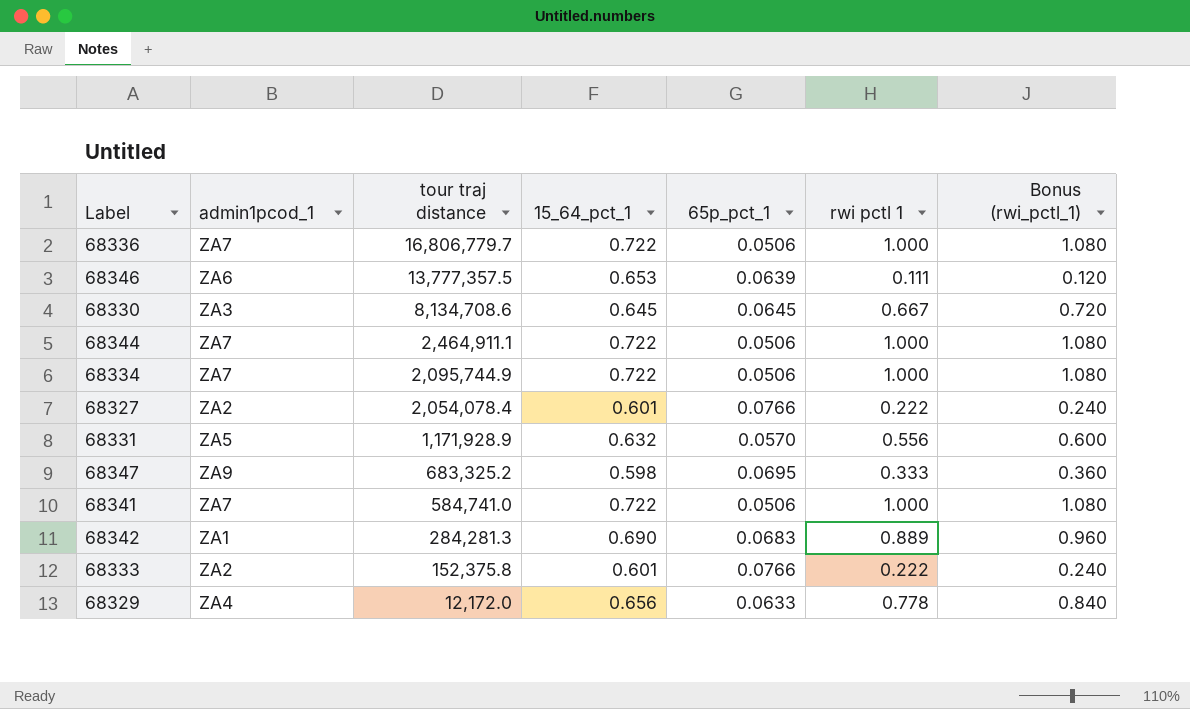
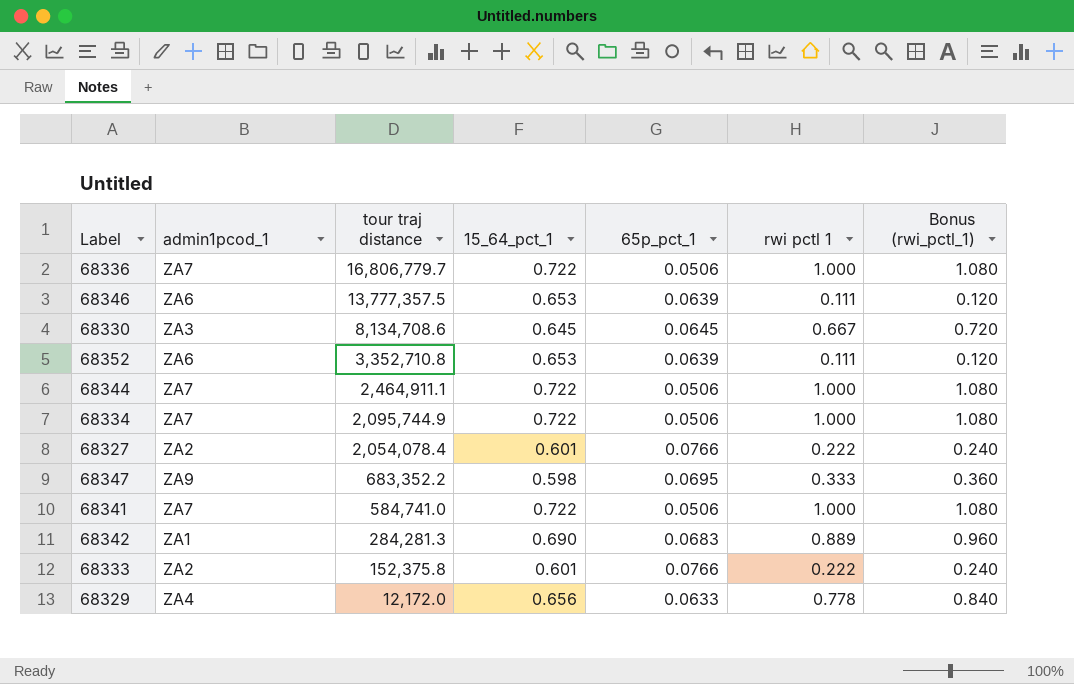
row 68331: ZA5 | 1,171,928.9 | 0.632 | 0.0570 | 0.556 | 0.600 -> none
row 68352: none -> ZA6 | 3,352,710.8 | 0.653 | 0.0639 | 0.111 | 0.120
68347 | tour traj distance: 683,325.2 -> 683,352.2

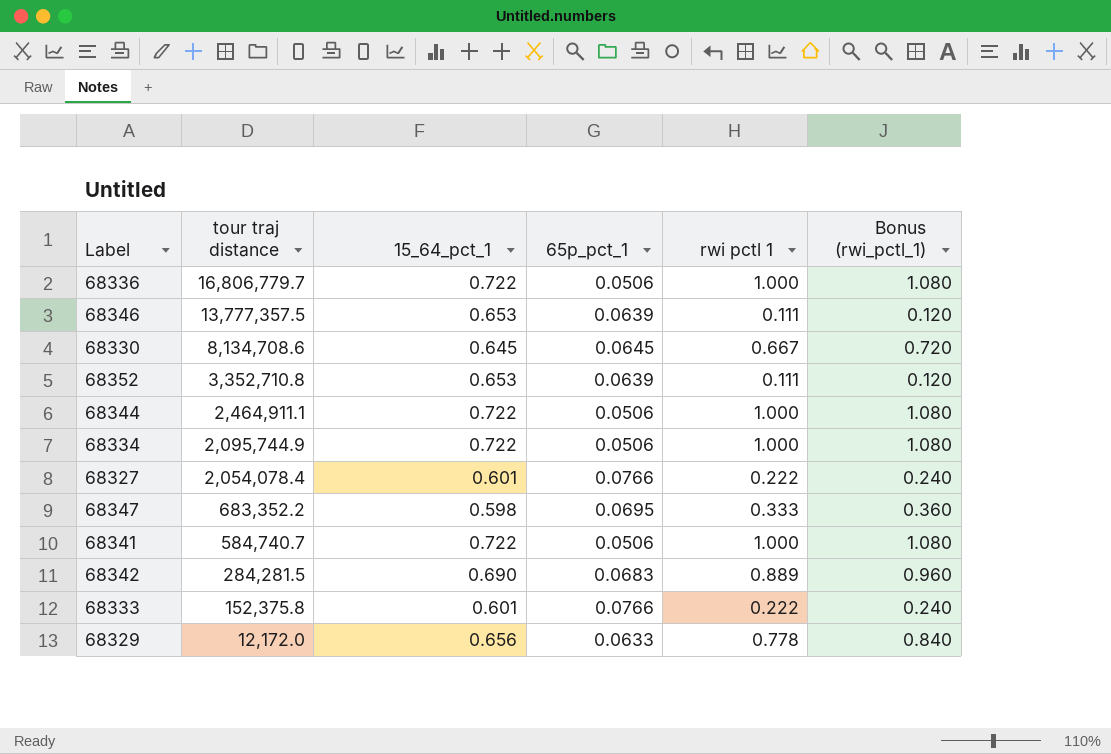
column admin1pcod_1 | position: 2 -> none
68341 | tour traj distance: 584,741.0 -> 584,740.7
68342 | tour traj distance: 284,281.3 -> 284,281.5

